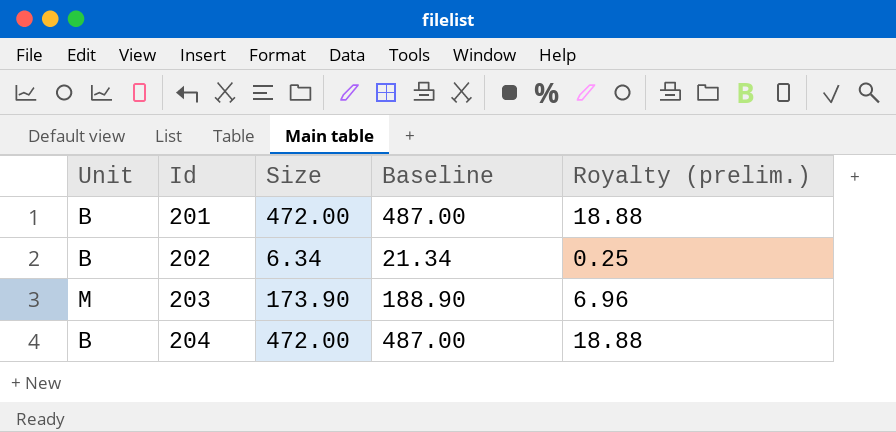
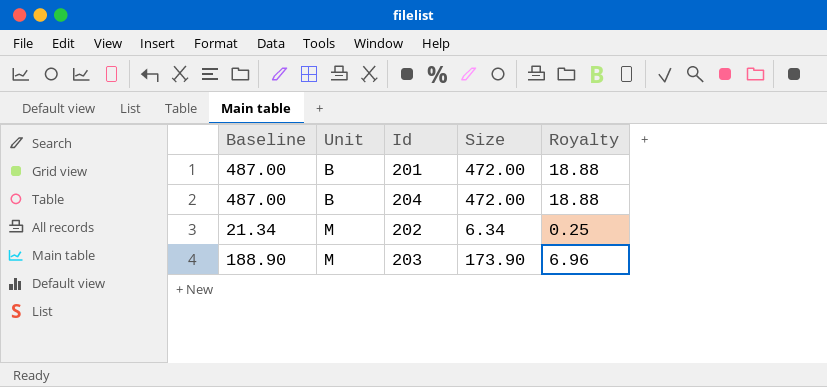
row order: Id ascending -> Unit ascending
column Baseline | position: 4 -> 1
column name: Royalty (prelim.) -> Royalty
202 | Unit: B -> M

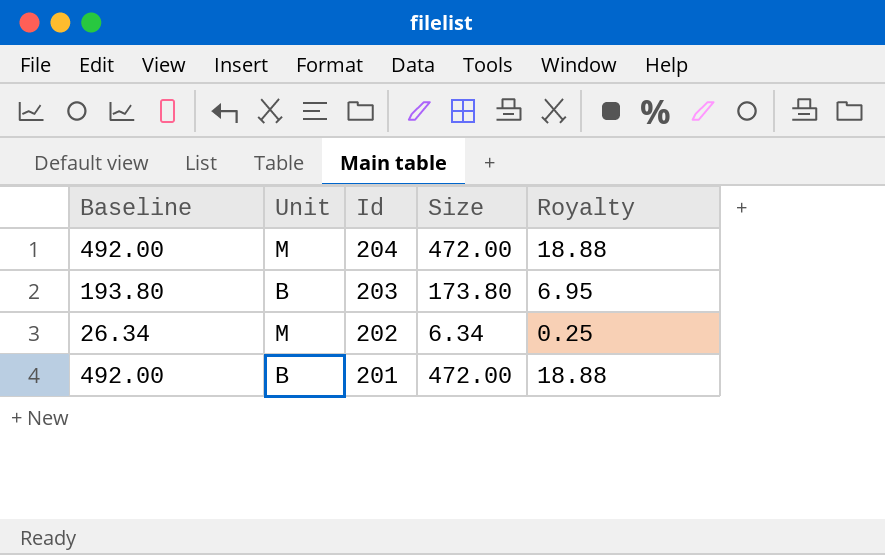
row order: Unit ascending -> Id descending
column Baseline | formula: [Size] + 15 -> [Size] + 20
204 | Unit: B -> M
203 | Unit: M -> B
203 | Size: 173.90 -> 173.80
203 | Royalty: 6.96 -> 6.95

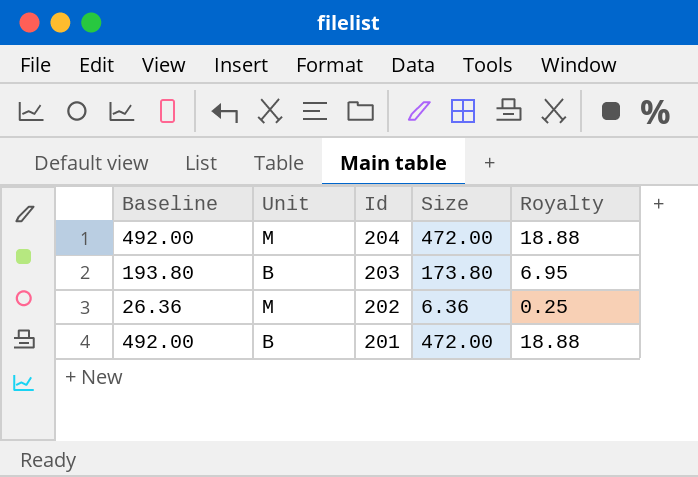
202 | Baseline: 26.34 -> 26.36
202 | Size: 6.34 -> 6.36

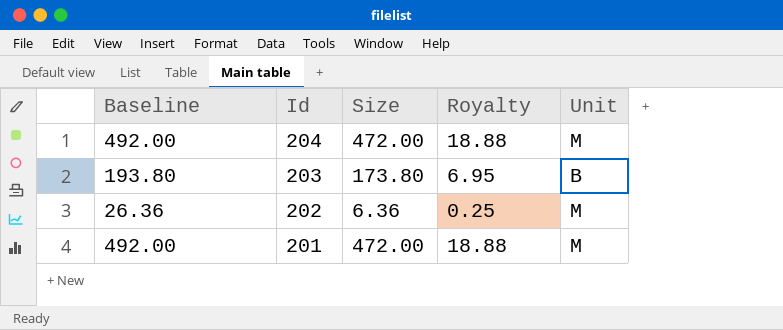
column Unit | position: 2 -> 5
201 | Unit: B -> M

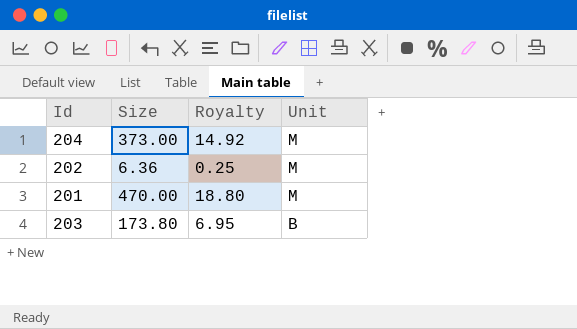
row order: Id descending -> Unit descending
column Baseline | formula: [Size] + 20 -> none
204 | Size: 472.00 -> 373.00
204 | Royalty: 18.88 -> 14.92
201 | Size: 472.00 -> 470.00
201 | Royalty: 18.88 -> 18.80

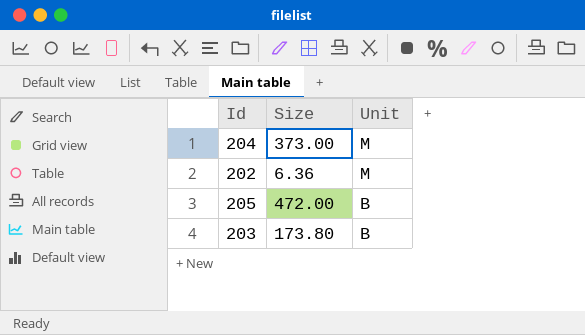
column Royalty | formula: [Size] * 0.04 -> none
row 201: 470.00 | 18.80 | M -> none
row 205: none -> 472.00 | B

